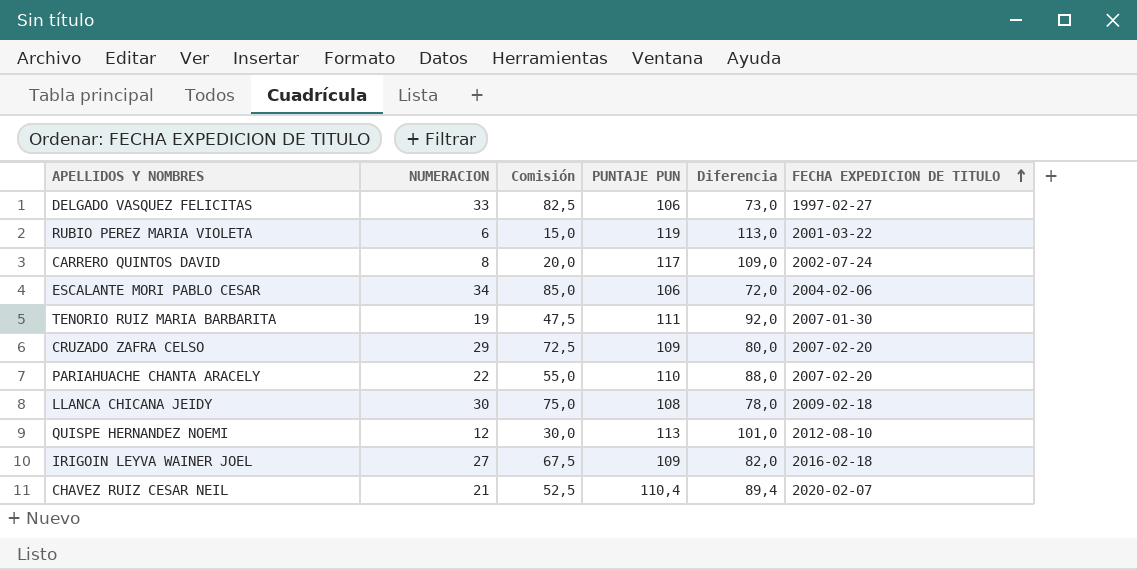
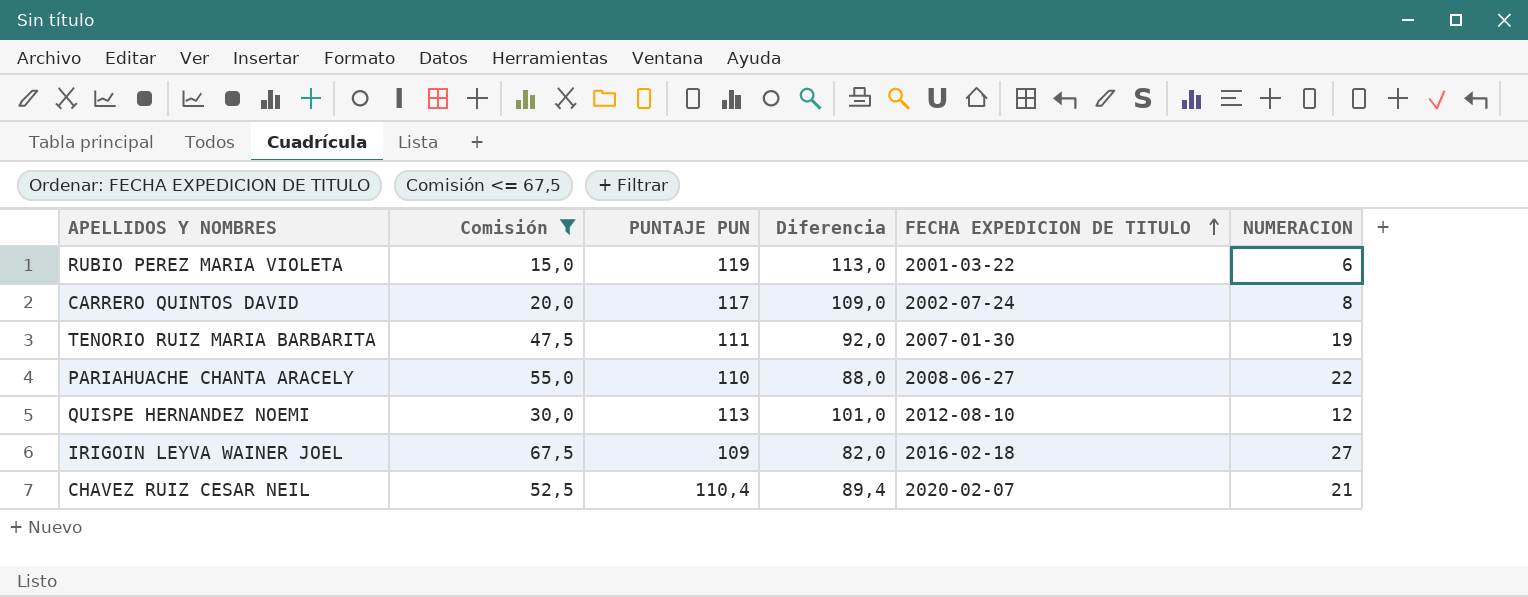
filter: none -> Comisión <= 67,5
column NUMERACION | position: 2 -> 6
PARIAHUACHE CHANTA ARACELY | FECHA EXPEDICION DE TITULO: 2007-02-20 -> 2008-06-27

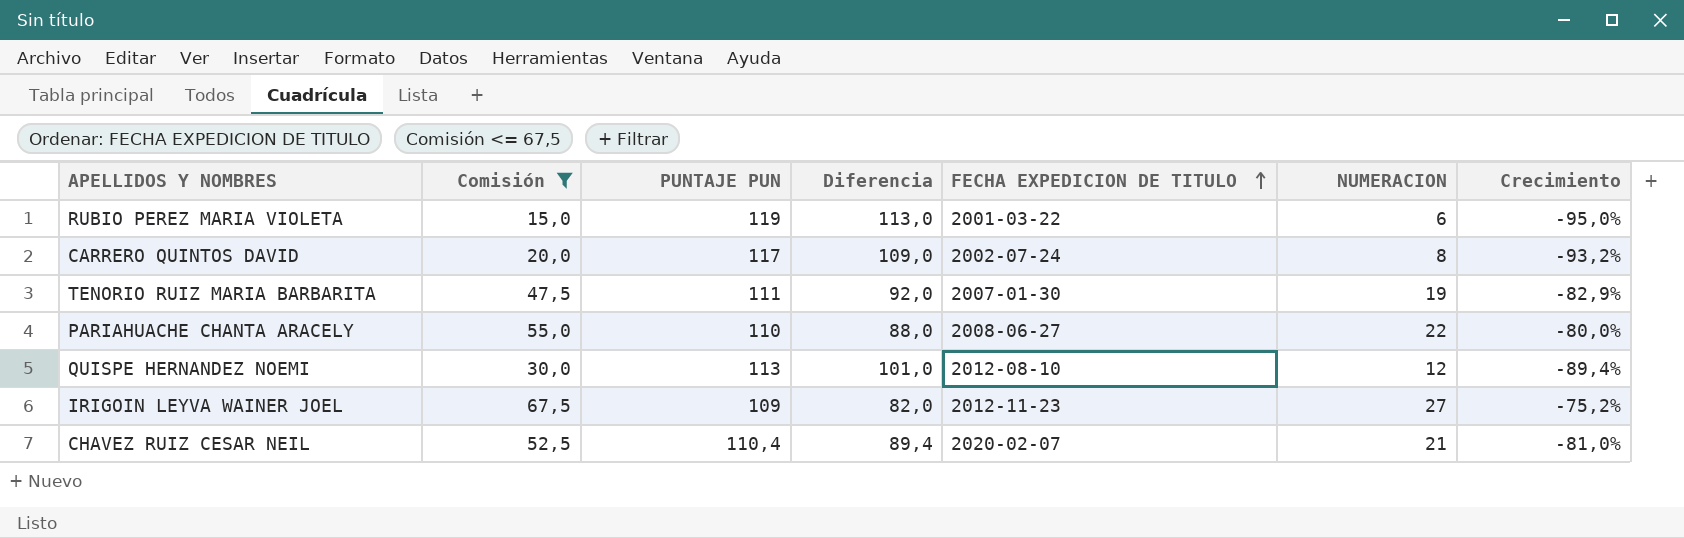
column Crecimiento | formula: none -> ([NUMERACION] - [PUNTAJE PUN]) / [PUNTAJE PUN]
IRIGOIN LEYVA WAINER JOEL | FECHA EXPEDICION DE TITULO: 2016-02-18 -> 2012-11-23

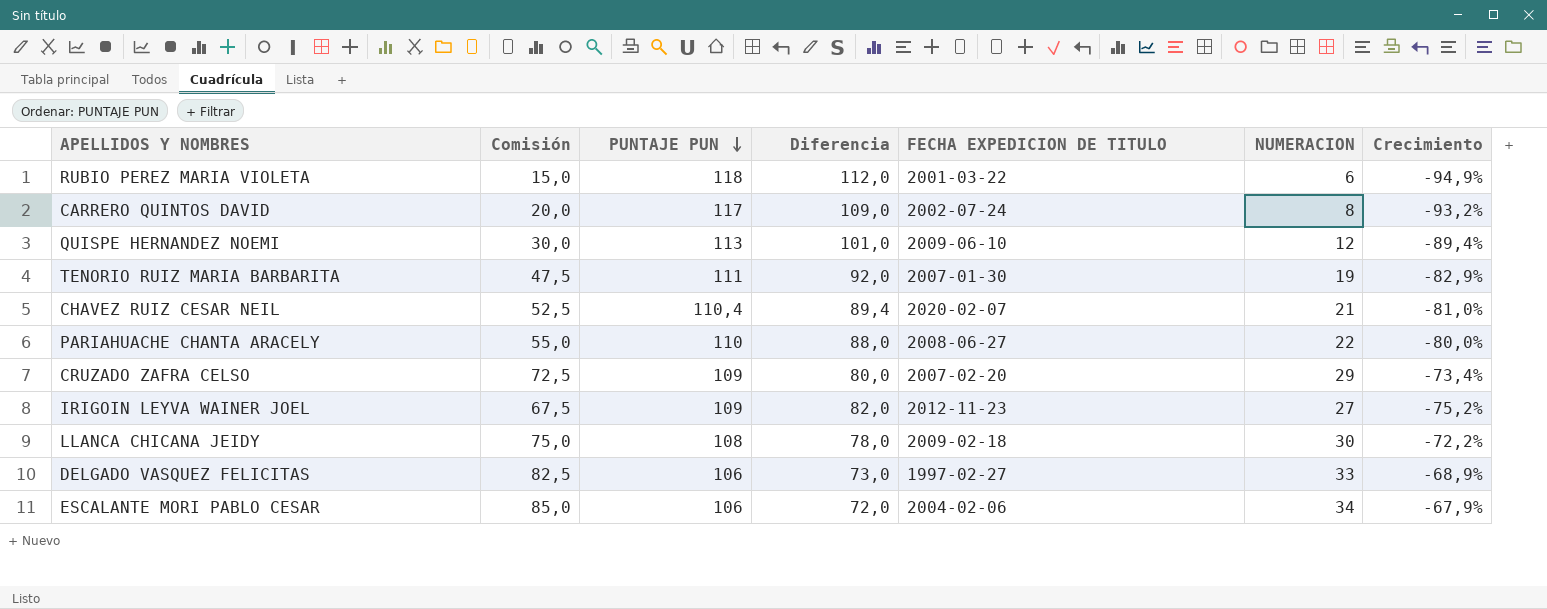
filter: Comisión <= 67,5 -> none
row order: FECHA EXPEDICION DE TITULO ascending -> PUNTAJE PUN descending
RUBIO PEREZ MARIA VIOLETA | PUNTAJE PUN: 119 -> 118
RUBIO PEREZ MARIA VIOLETA | Diferencia: 113,0 -> 112,0
RUBIO PEREZ MARIA VIOLETA | Crecimiento: -95,0% -> -94,9%
QUISPE HERNANDEZ NOEMI | FECHA EXPEDICION DE TITULO: 2012-08-10 -> 2009-06-10

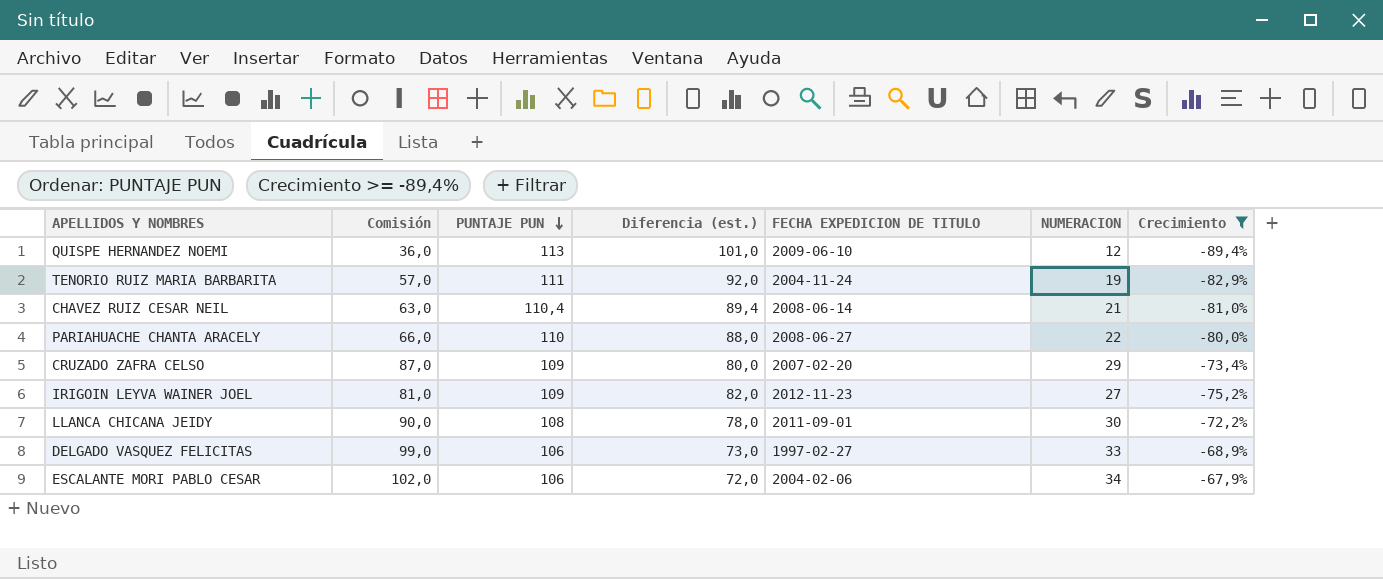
filter: none -> Crecimiento >= -89,4%
column Comisión | formula: [NUMERACION] * 2,5 -> [NUMERACION] * 3
column name: Diferencia -> Diferencia (est.)
TENORIO RUIZ MARIA BARBARITA | FECHA EXPEDICION DE TITULO: 2007-01-30 -> 2004-11-24
CHAVEZ RUIZ CESAR NEIL | FECHA EXPEDICION DE TITULO: 2020-02-07 -> 2008-06-14
LLANCA CHICANA JEIDY | FECHA EXPEDICION DE TITULO: 2009-02-18 -> 2011-09-01

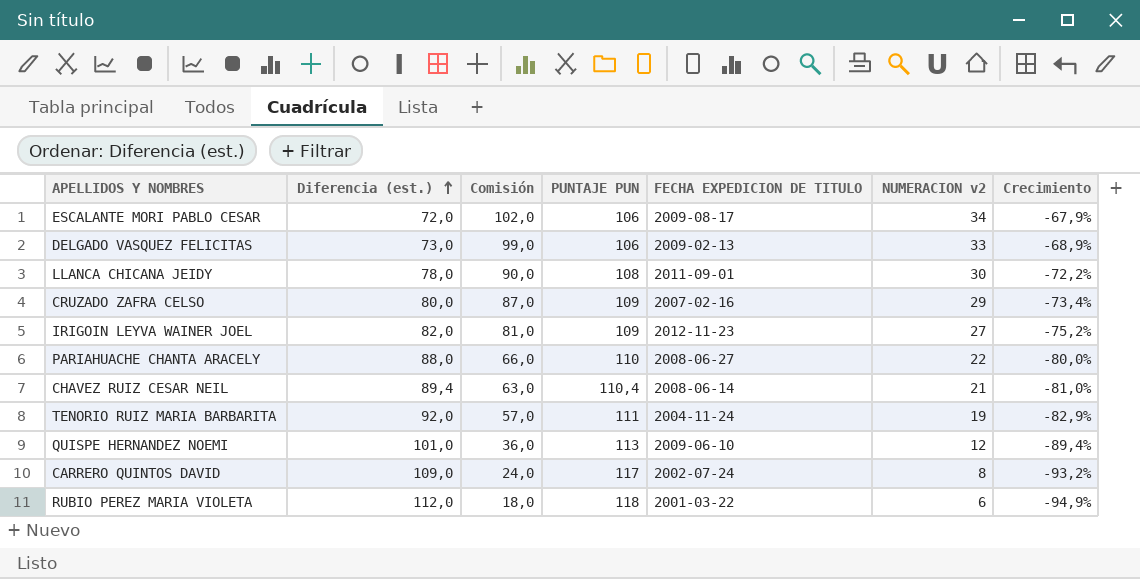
filter: Crecimiento >= -89,4% -> none
row order: PUNTAJE PUN descending -> Diferencia (est.) ascending
column Diferencia (est.) | position: 4 -> 2
column name: NUMERACION -> NUMERACION v2
ESCALANTE MORI PABLO CESAR | FECHA EXPEDICION DE TITULO: 2004-02-06 -> 2009-08-17
DELGADO VASQUEZ FELICITAS | FECHA EXPEDICION DE TITULO: 1997-02-27 -> 2009-02-13
CRUZADO ZAFRA CELSO | FECHA EXPEDICION DE TITULO: 2007-02-20 -> 2007-02-16

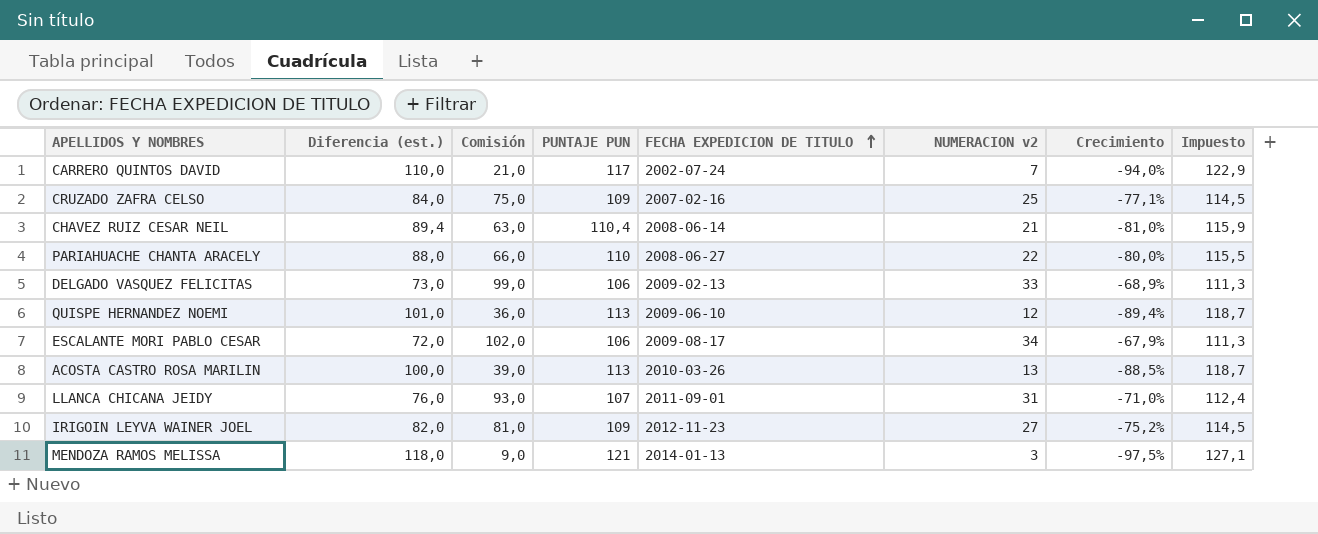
row order: Diferencia (est.) ascending -> FECHA EXPEDICION DE TITULO ascending
column Impuesto | formula: none -> [PUNTAJE PUN] * 1,05
row TENORIO RUIZ MARIA BARBARITA: 92,0 | 57,0 | 111 | 2004-11-24 | 19 | -82,9% -> none
row RUBIO PEREZ MARIA VIOLETA: 112,0 | 18,0 | 118 | 2001-03-22 | 6 | -94,9% -> none
CARRERO QUINTOS DAVID | Diferencia (est.): 109,0 -> 110,0
CARRERO QUINTOS DAVID | Comisión: 24,0 -> 21,0
CARRERO QUINTOS DAVID | NUMERACION v2: 8 -> 7
CARRERO QUINTOS DAVID | Crecimiento: -93,2% -> -94,0%
CRUZADO ZAFRA CELSO | Diferencia (est.): 80,0 -> 84,0
CRUZADO ZAFRA CELSO | Comisión: 87,0 -> 75,0
CRUZADO ZAFRA CELSO | NUMERACION v2: 29 -> 25
CRUZADO ZAFRA CELSO | Crecimiento: -73,4% -> -77,1%
row ACOSTA CASTRO ROSA MARILIN: none -> 100,0 | 39,0 | 113 | 2010-03-26 | 13 | -88,5% | 118,7
LLANCA CHICANA JEIDY | Diferencia (est.): 78,0 -> 76,0
LLANCA CHICANA JEIDY | Comisión: 90,0 -> 93,0
LLANCA CHICANA JEIDY | PUNTAJE PUN: 108 -> 107
LLANCA CHICANA JEIDY | NUMERACION v2: 30 -> 31
LLANCA CHICANA JEIDY | Crecimiento: -72,2% -> -71,0%
row MENDOZA RAMOS MELISSA: none -> 118,0 | 9,0 | 121 | 2014-01-13 | 3 | -97,5% | 127,1

